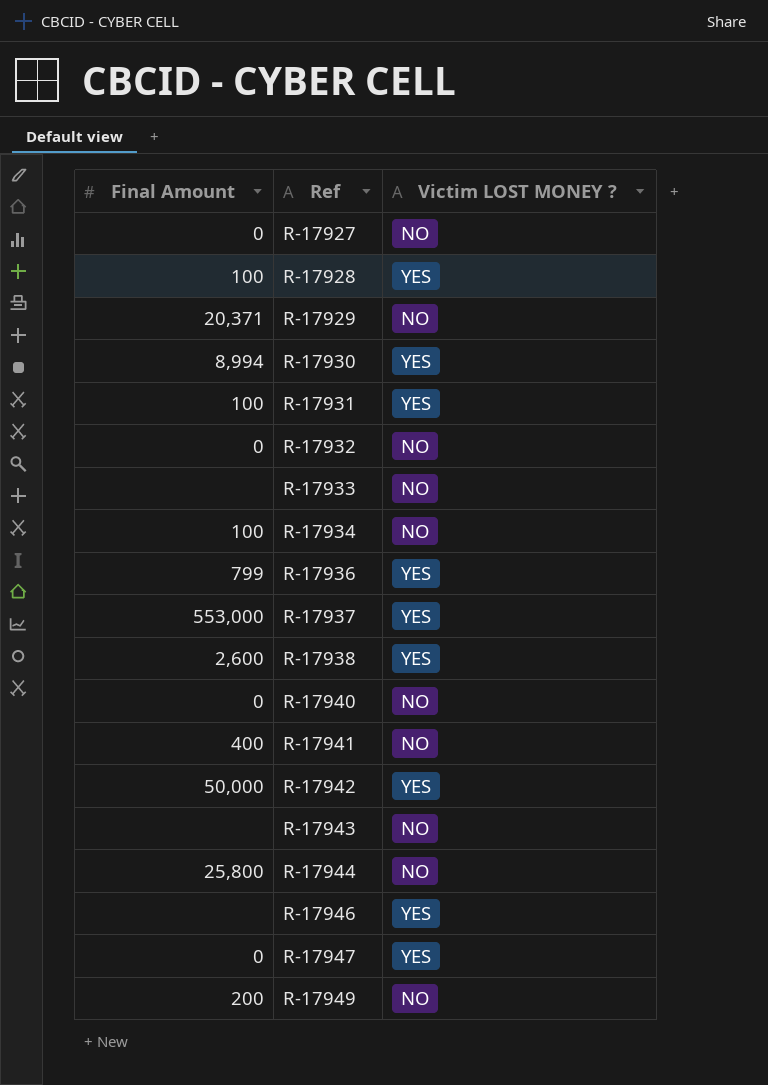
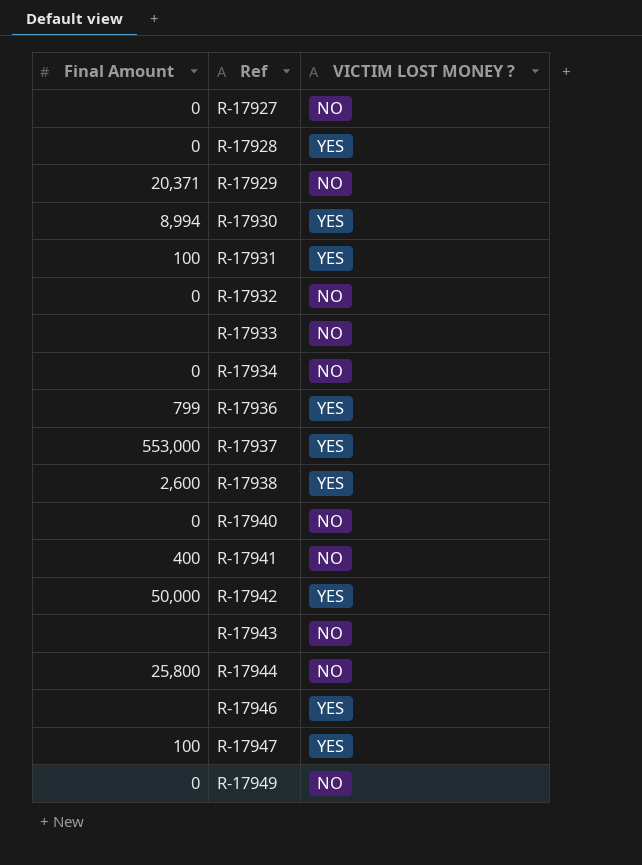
column name: Victim LOST MONEY ? -> VICTIM LOST MONEY ?
R-17928 | Final Amount: 100 -> 0
R-17934 | Final Amount: 100 -> 0
R-17947 | Final Amount: 0 -> 100
R-17949 | Final Amount: 200 -> 0

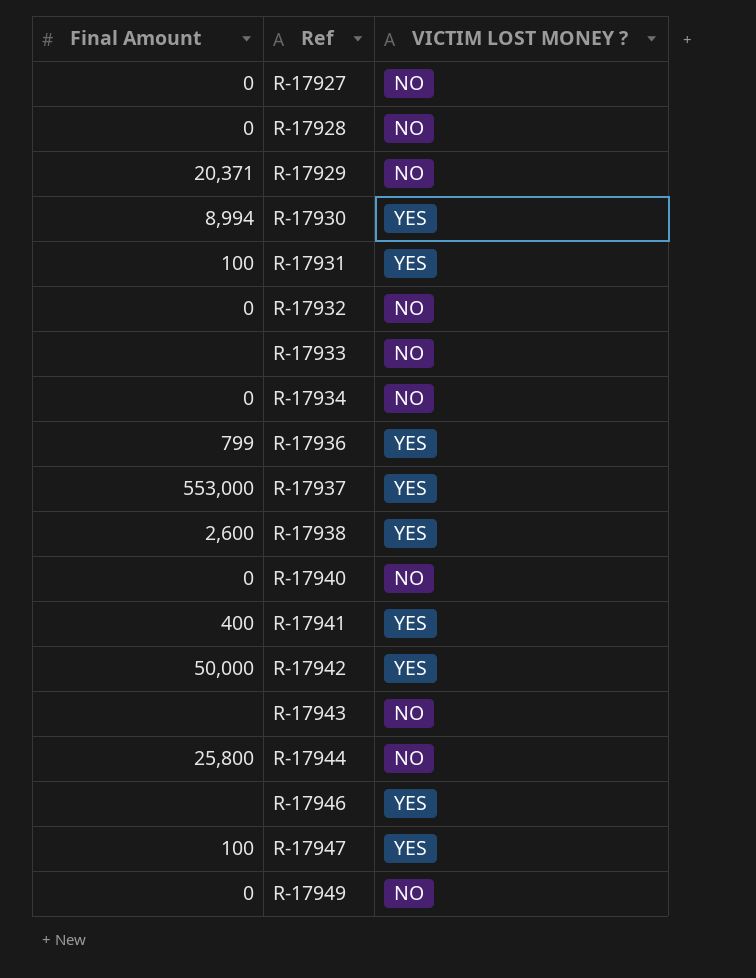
R-17928 | VICTIM LOST MONEY ?: YES -> NO
R-17941 | VICTIM LOST MONEY ?: NO -> YES

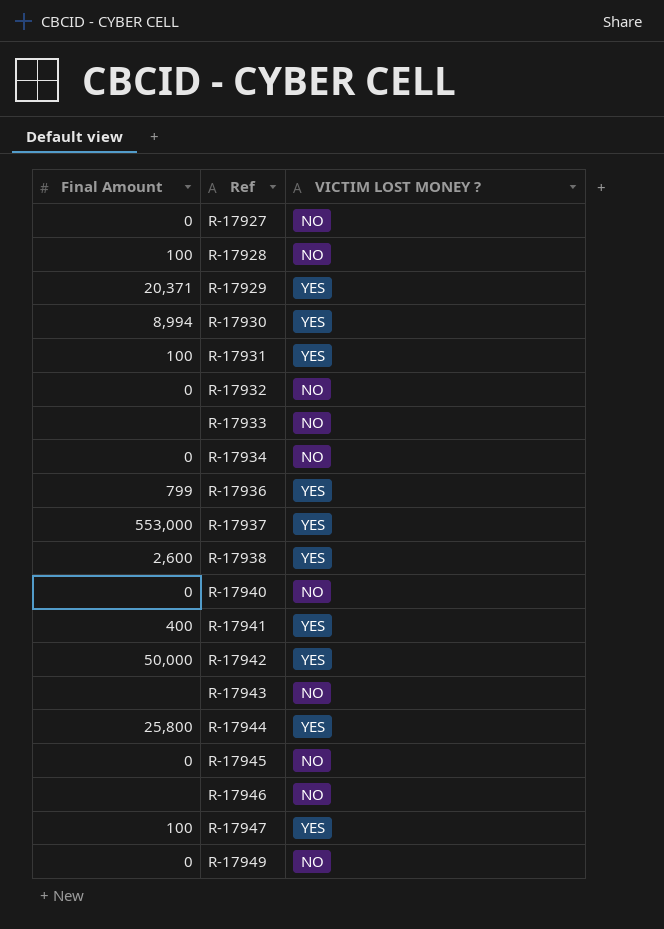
R-17928 | Final Amount: 0 -> 100
R-17929 | VICTIM LOST MONEY ?: NO -> YES
R-17944 | VICTIM LOST MONEY ?: NO -> YES
row R-17945: none -> 0 | NO
R-17946 | VICTIM LOST MONEY ?: YES -> NO

